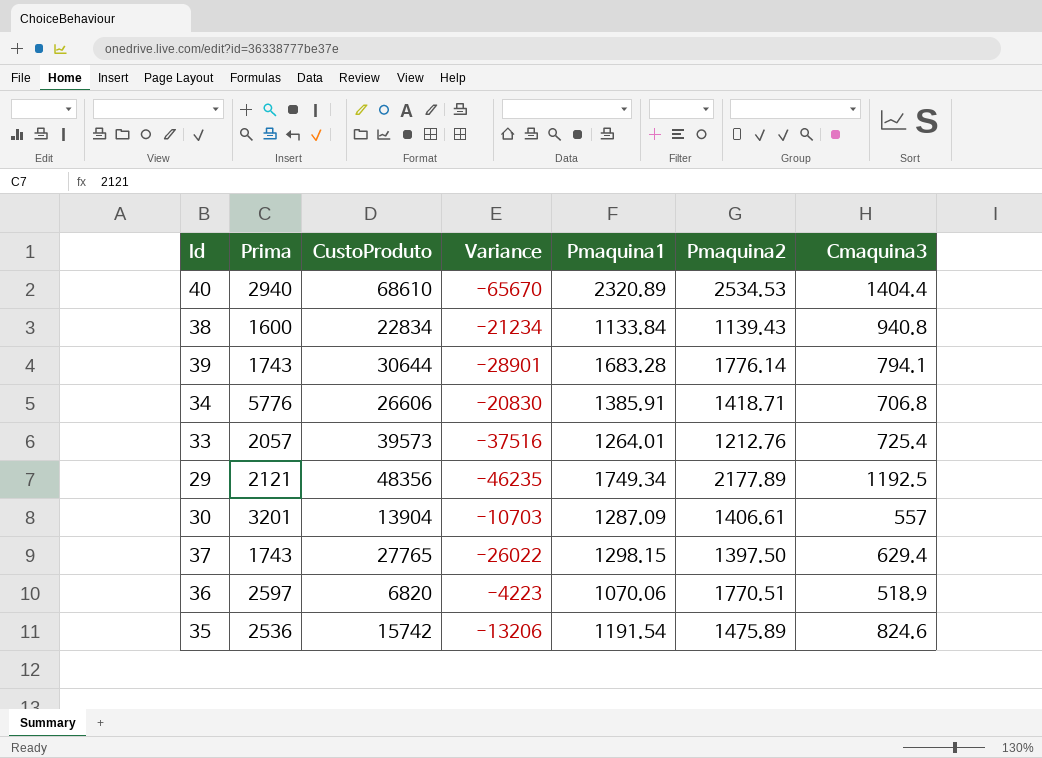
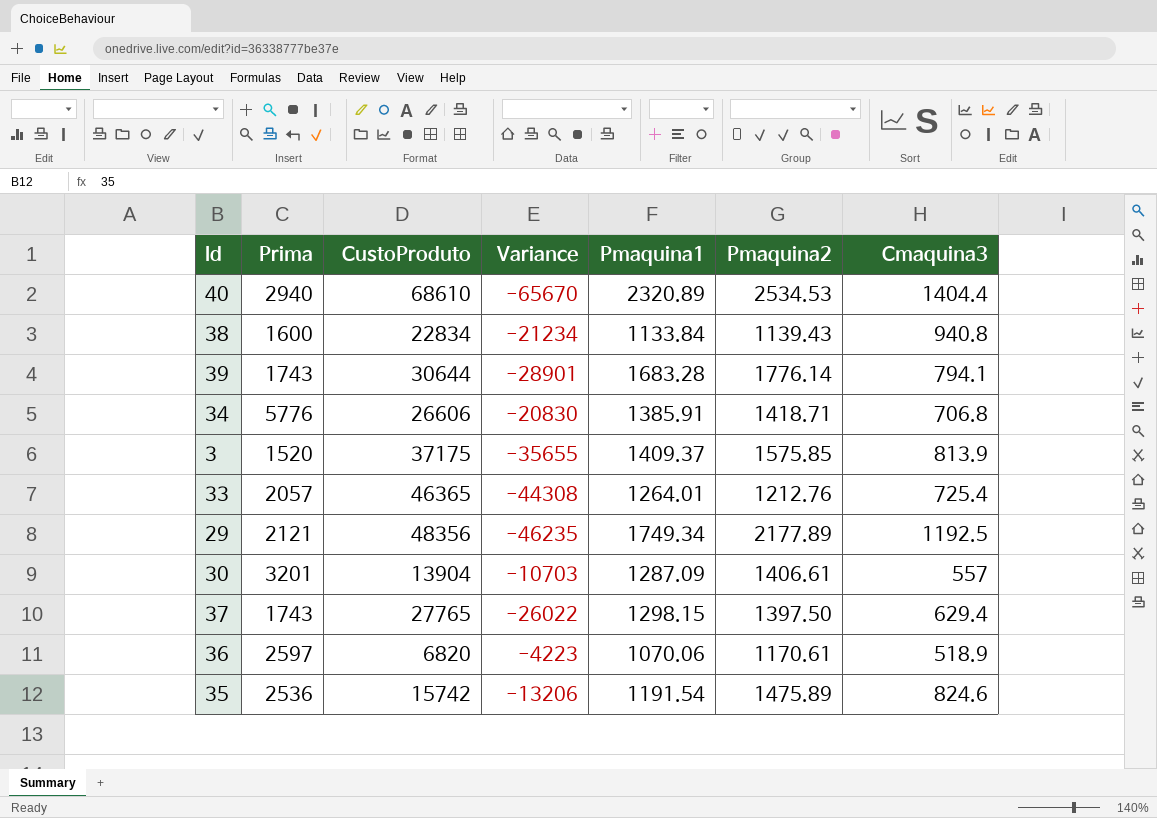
row 3: none -> 1520 | 37175 | -35655 | 1409.37 | 1575.85 | 813.9
33 | CustoProduto: 39573 -> 46365
33 | Variance: -37516 -> -44308
36 | Pmaquina2: 1770.51 -> 1170.61

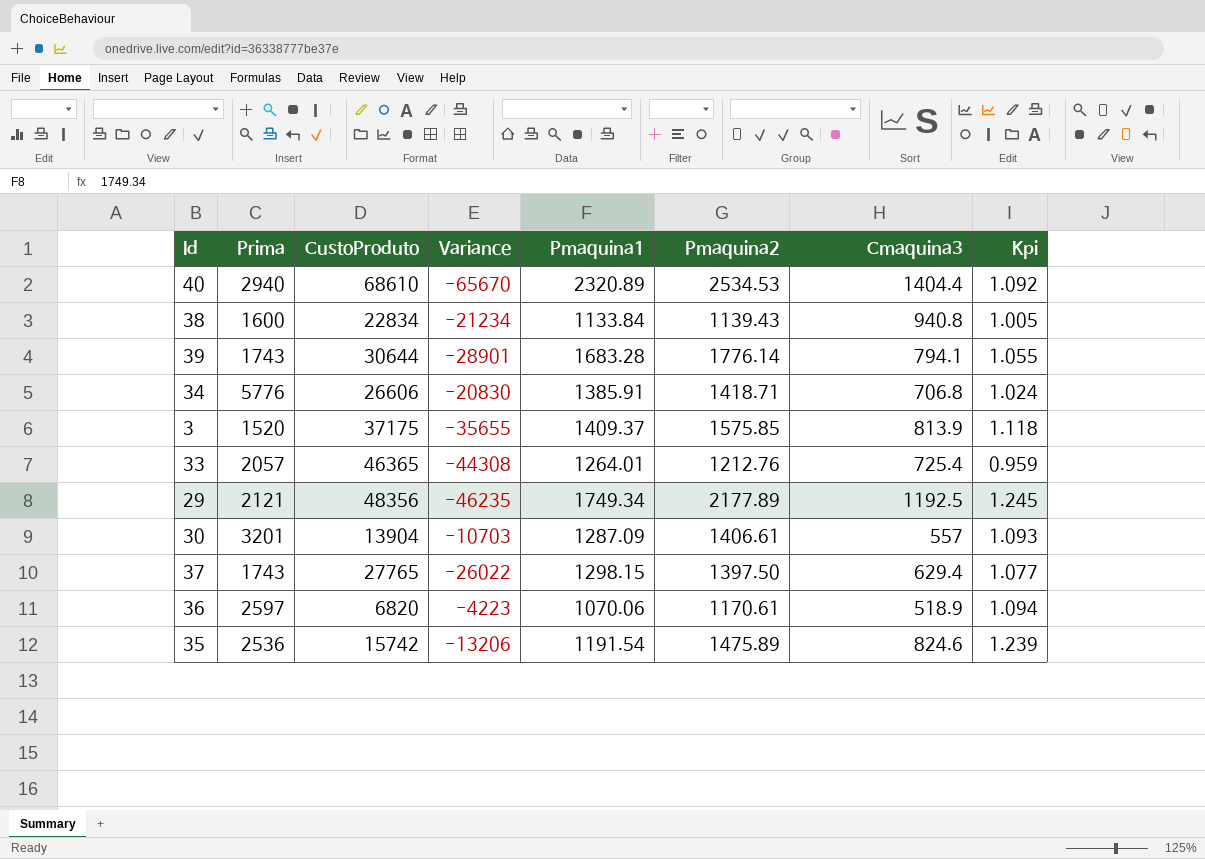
column Kpi | formula: none -> [Pmaquina2] / [Pmaquina1]

